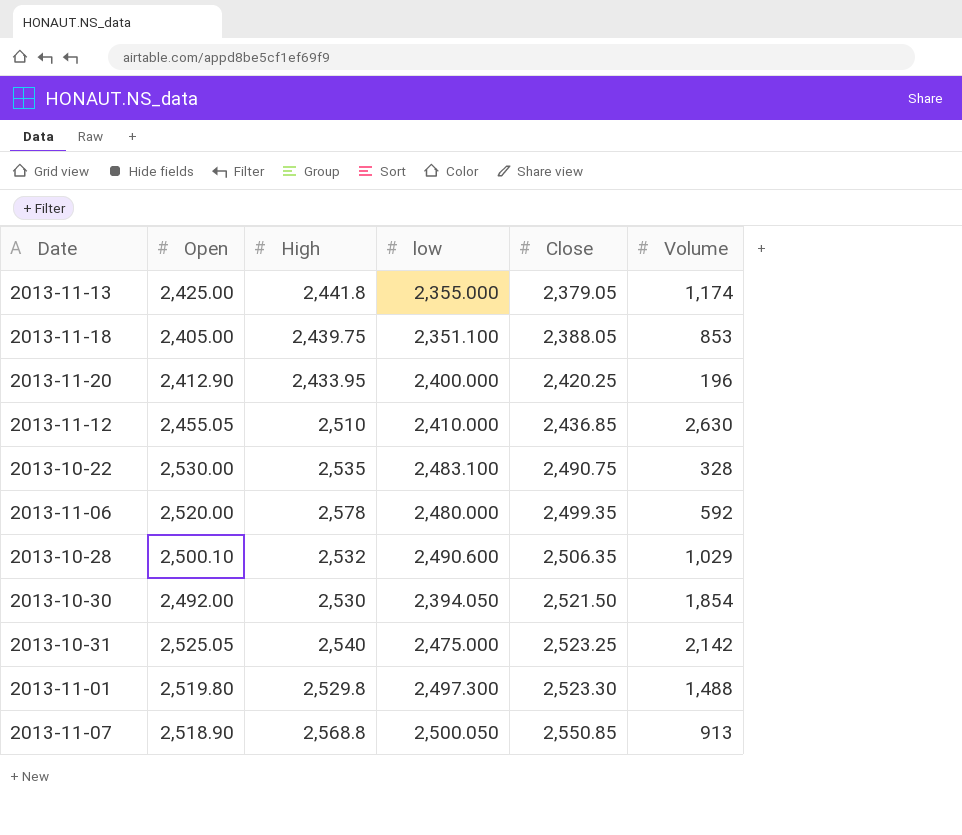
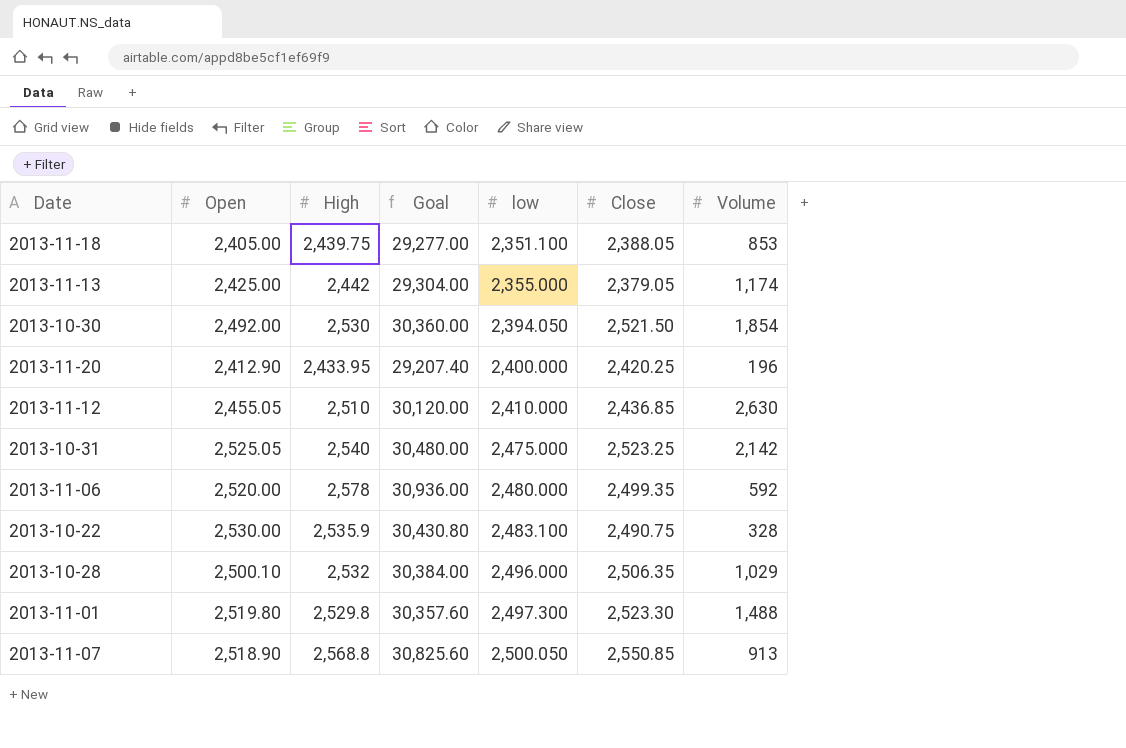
row order: Close ascending -> low ascending
column Goal | formula: none -> [High] * 12
2013-11-13 | High: 2,441.8 -> 2,442
2013-10-22 | High: 2,535 -> 2,535.9
2013-10-28 | low: 2,490.600 -> 2,496.000

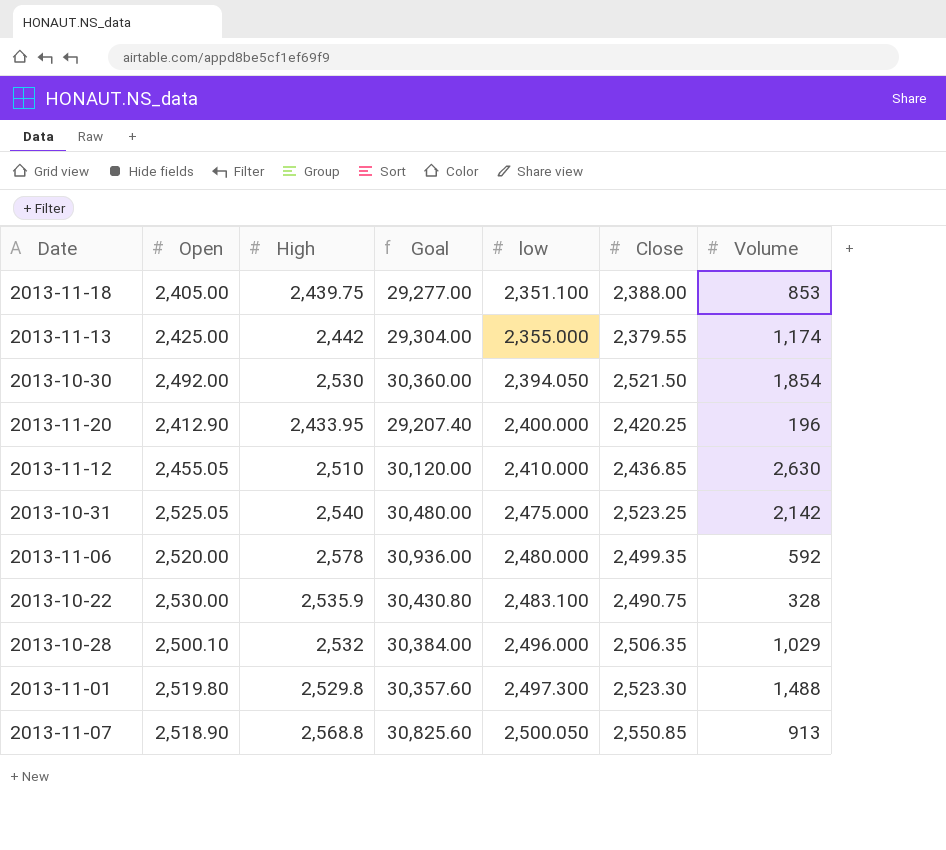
2013-11-18 | Close: 2,388.05 -> 2,388.00
2013-11-13 | Close: 2,379.05 -> 2,379.55

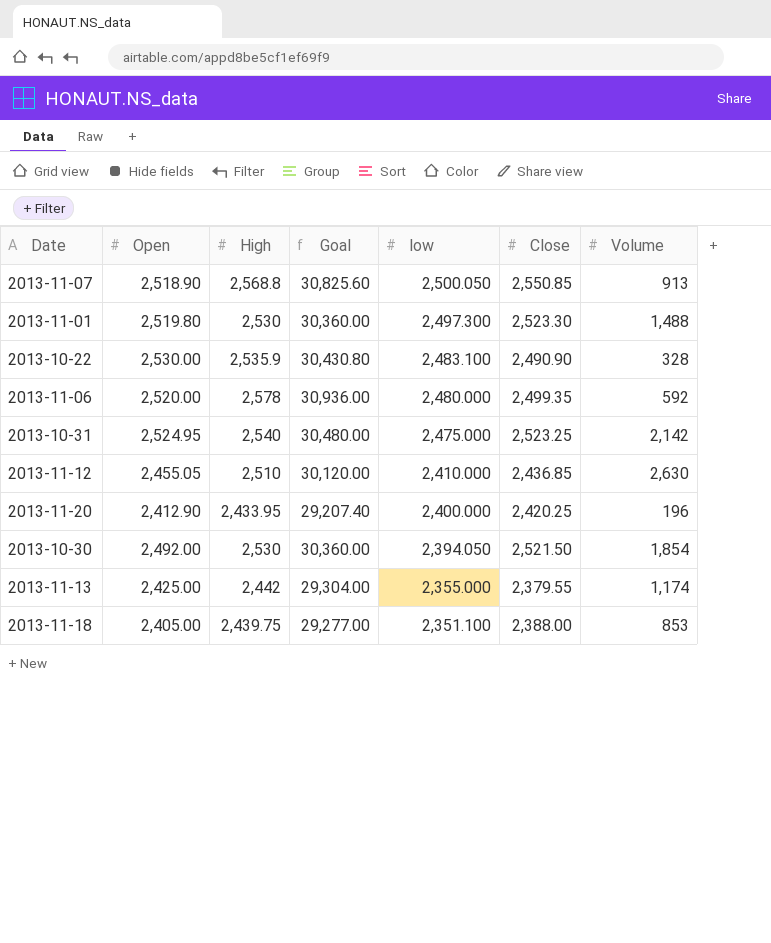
row order: low ascending -> low descending
row 2013-10-28: 2,500.10 | 2,532 | 30,384.00 | 2,496.000 | 2,506.35 | 1,029 -> none
2013-11-01 | High: 2,529.8 -> 2,530
2013-11-01 | Goal: 30,357.60 -> 30,360.00
2013-10-22 | Close: 2,490.75 -> 2,490.90
2013-10-31 | Open: 2,525.05 -> 2,524.95

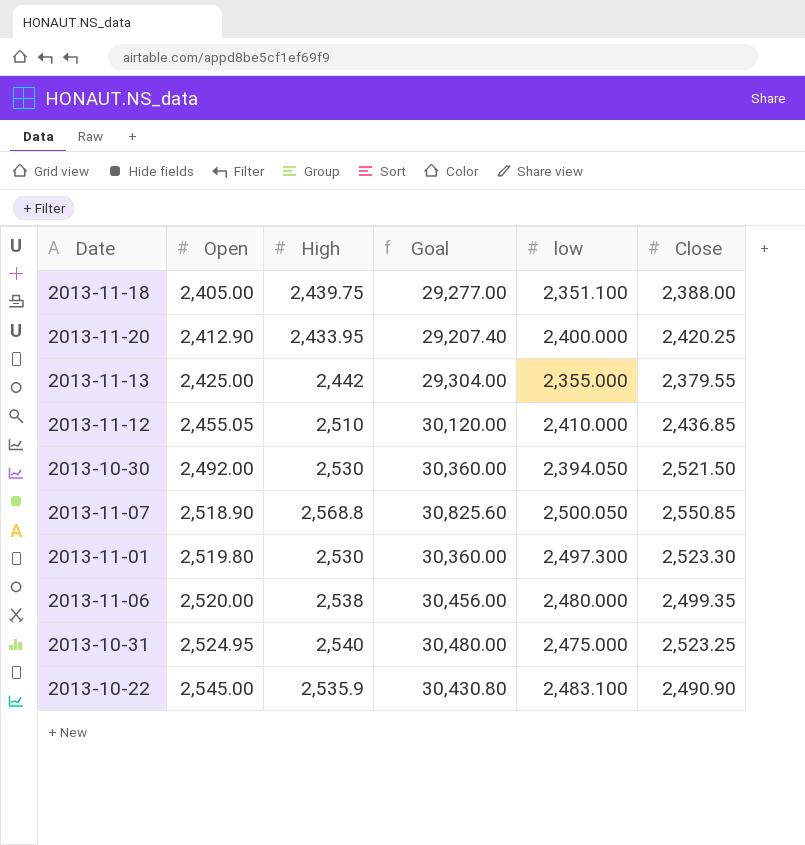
row order: low descending -> Open ascending
column Volume | position: 7 -> none
2013-11-06 | High: 2,578 -> 2,538
2013-11-06 | Goal: 30,936.00 -> 30,456.00
2013-10-22 | Open: 2,530.00 -> 2,545.00

